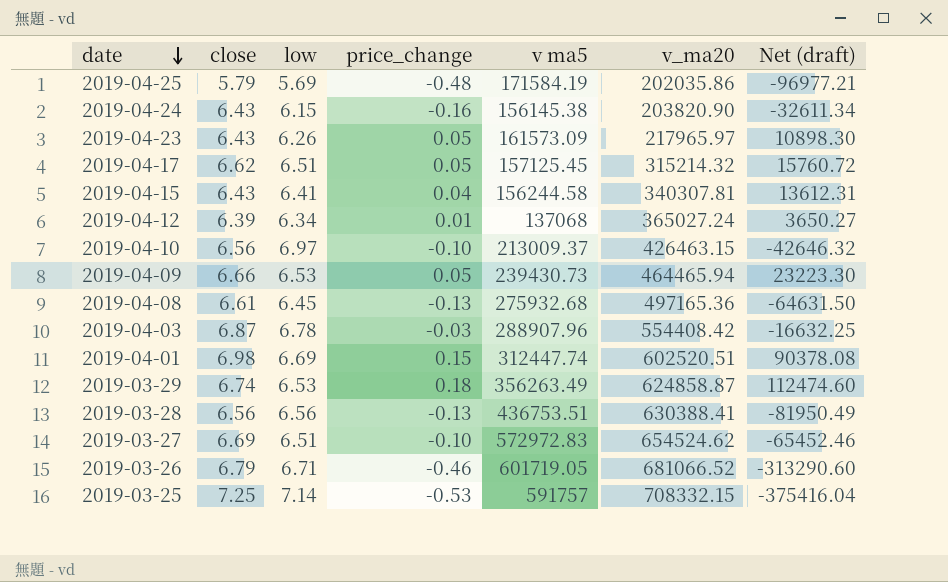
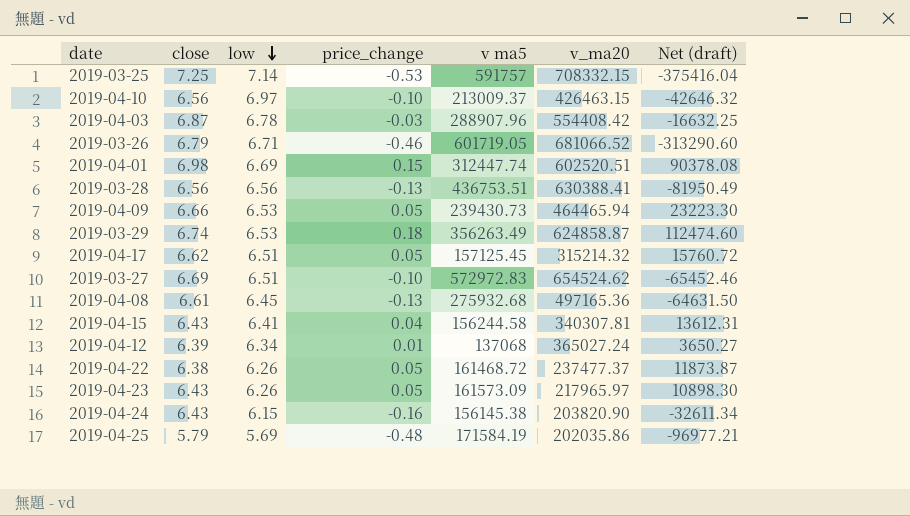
row order: date descending -> low descending
row 2019-04-22: none -> 6.38 | 6.26 | 0.05 | 161468.72 | 237477.37 | 11873.87

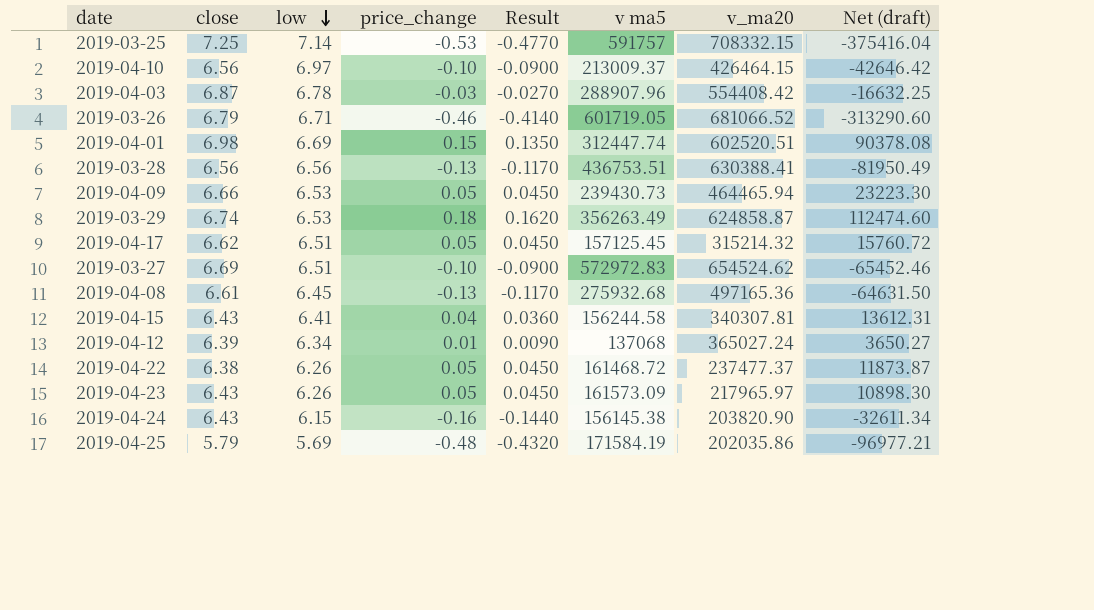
column Result | formula: none -> [price_change] * 0.9
2019-04-10 | v_ma20: 426463.15 -> 426464.15
2019-04-10 | Net (draft): -42646.32 -> -42646.42

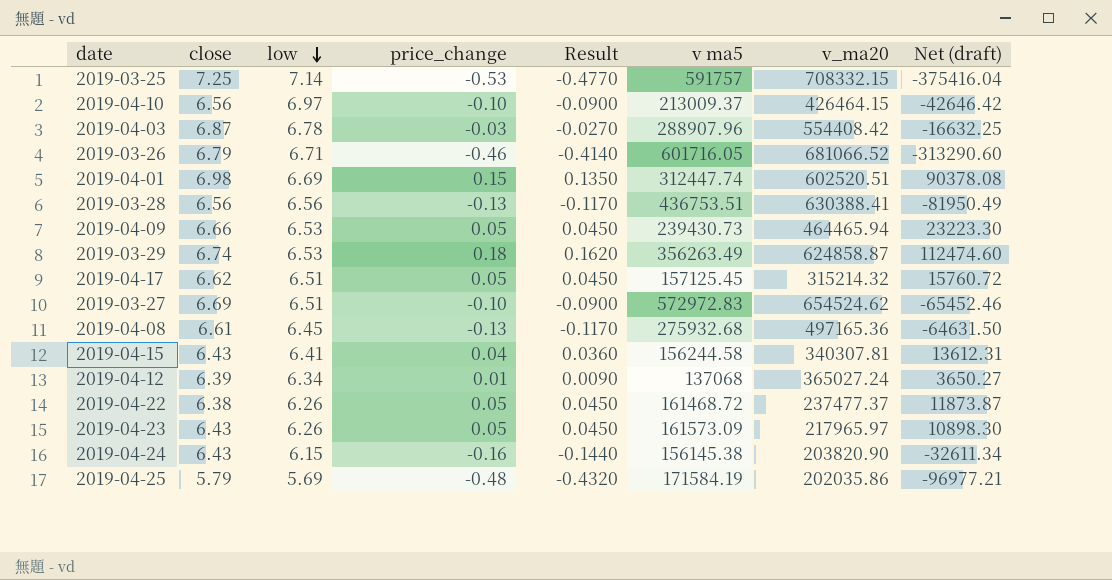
2019-03-26 | v ma5: 601719.05 -> 601716.05

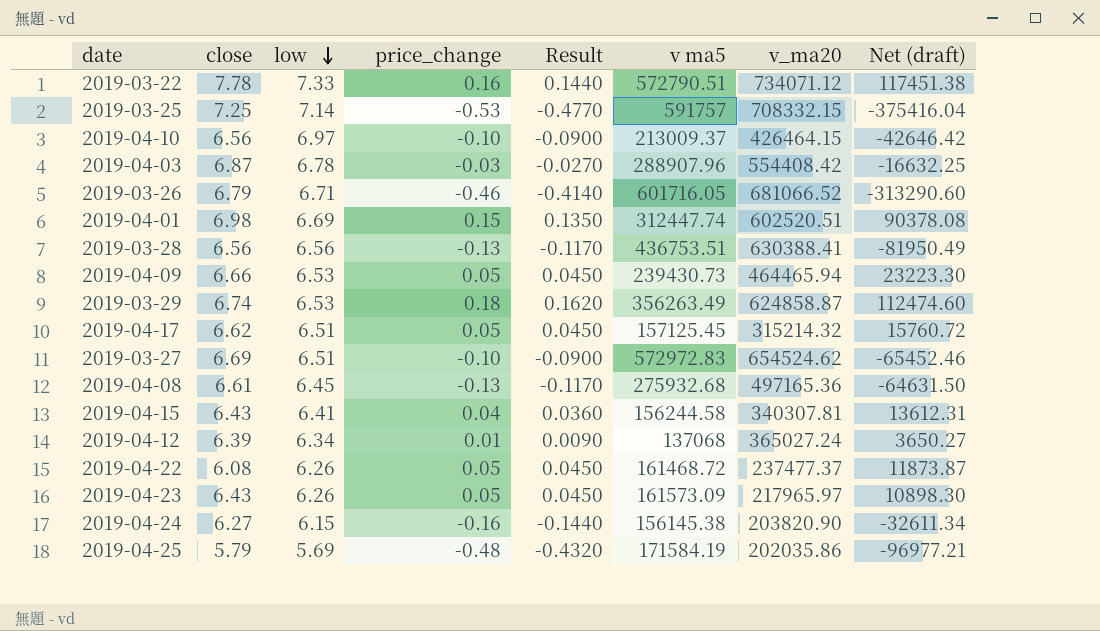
row 2019-03-22: none -> 7.78 | 7.33 | 0.16 | 0.1440 | 572790.51 | 734071.12 | 117451.38
2019-04-22 | close: 6.38 -> 6.08
2019-04-24 | close: 6.43 -> 6.27

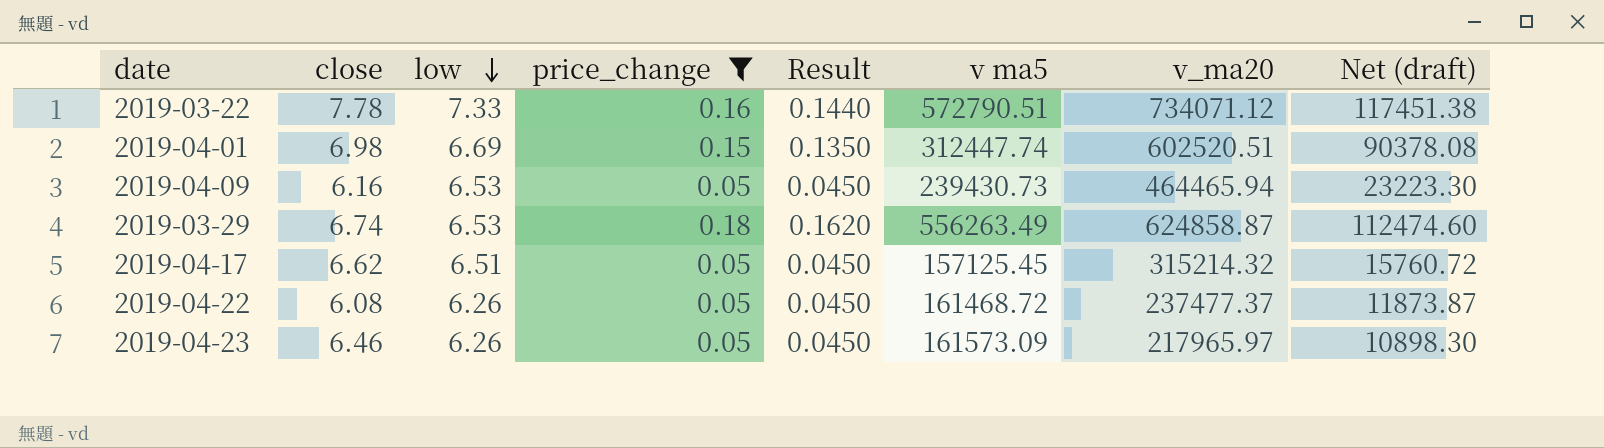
filter: none -> price_change >= 0.05
2019-04-09 | close: 6.66 -> 6.16
2019-03-29 | v ma5: 356263.49 -> 556263.49
2019-04-23 | close: 6.43 -> 6.46

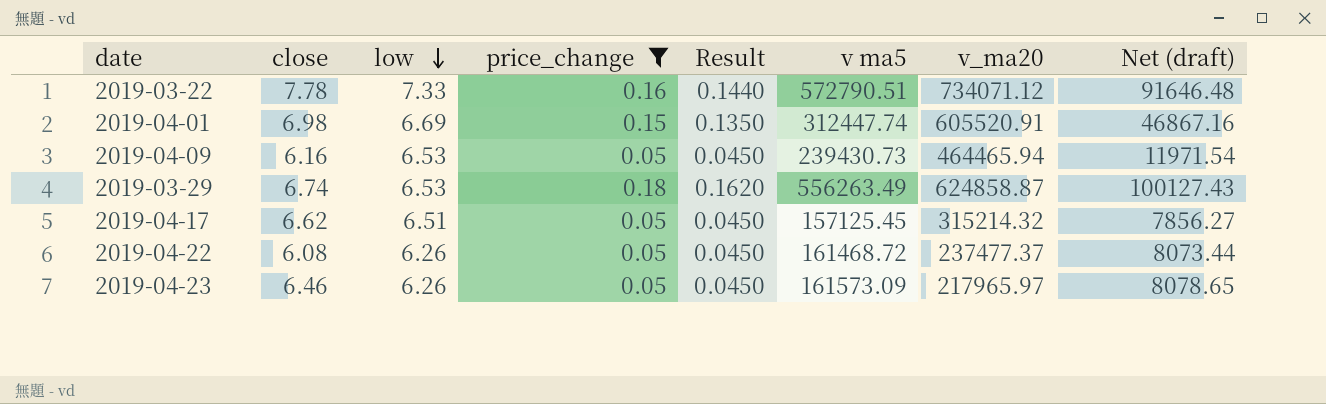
column Net (draft) | formula: [price_change] * [v_ma20] -> [price_change] * [v ma5]
2019-04-01 | v_ma20: 602520.51 -> 605520.91

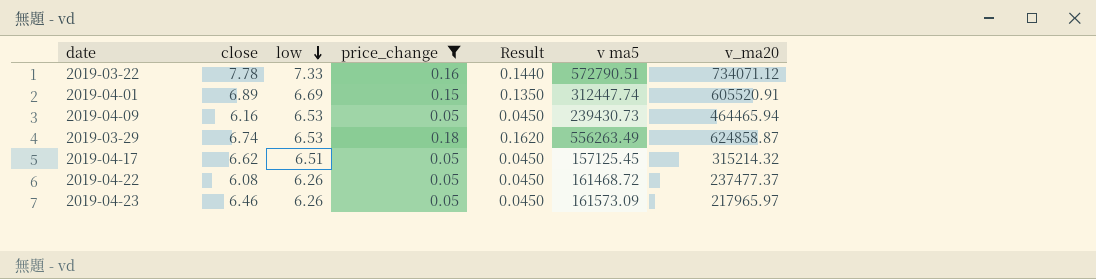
column Net (draft) | formula: [price_change] * [v ma5] -> none
2019-04-01 | close: 6.98 -> 6.89

